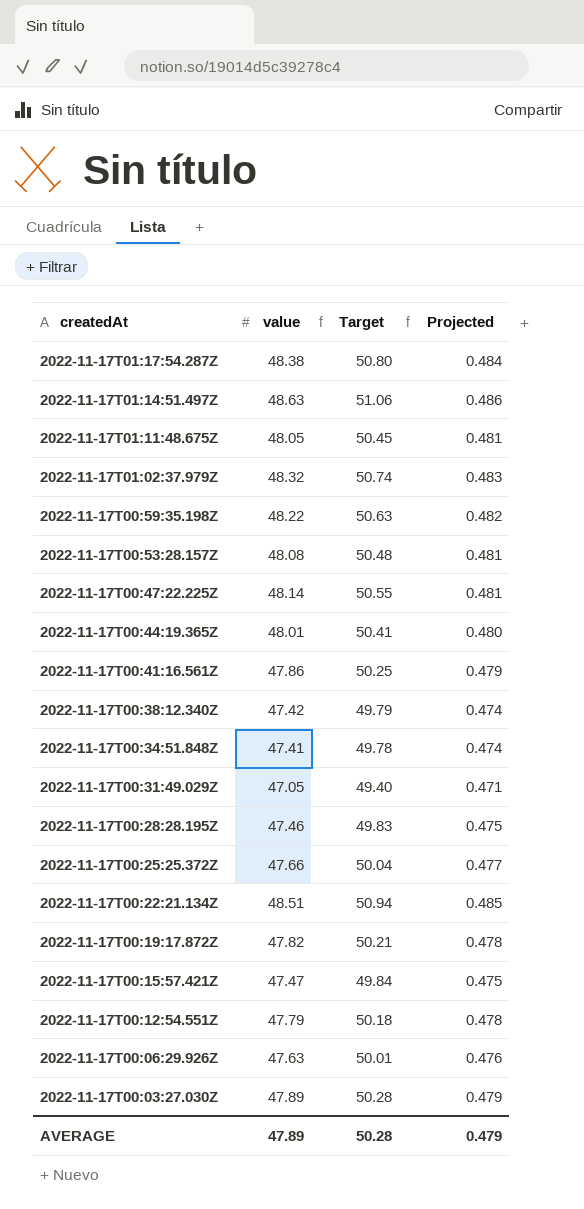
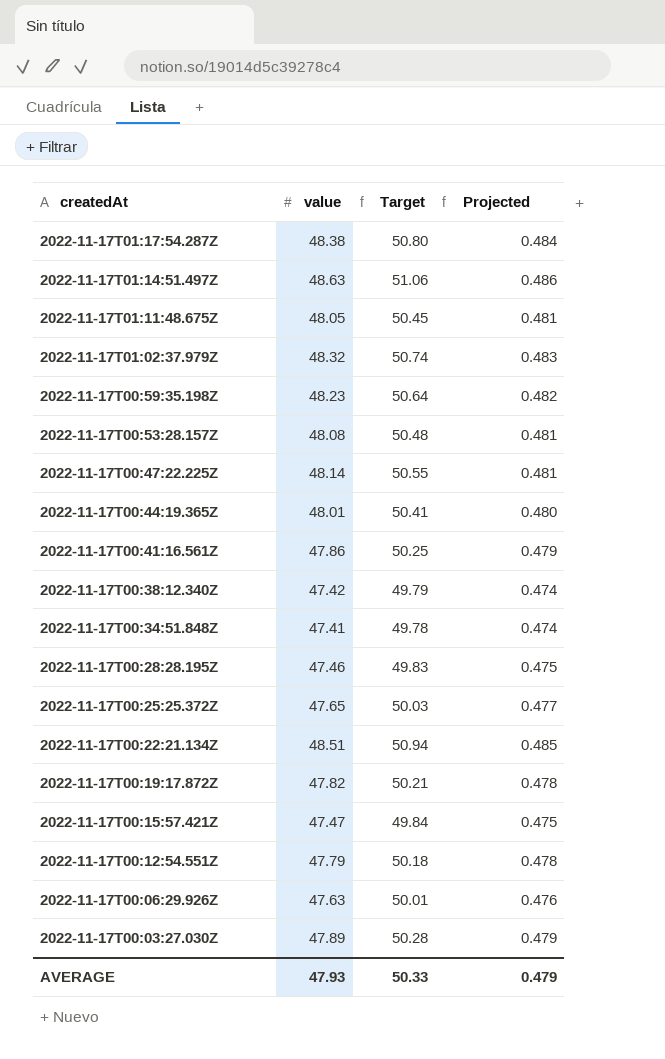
row 2022-11-17T00:31:49.029Z: 47.05 | 49.40 | 0.471 -> none
2022-11-17T00:59:35.198Z | value: 48.22 -> 48.23
2022-11-17T00:59:35.198Z | Target: 50.63 -> 50.64
2022-11-17T00:25:25.372Z | value: 47.66 -> 47.65
2022-11-17T00:25:25.372Z | Target: 50.04 -> 50.03
AVERAGE | value: 47.89 -> 47.93
AVERAGE | Target: 50.28 -> 50.33

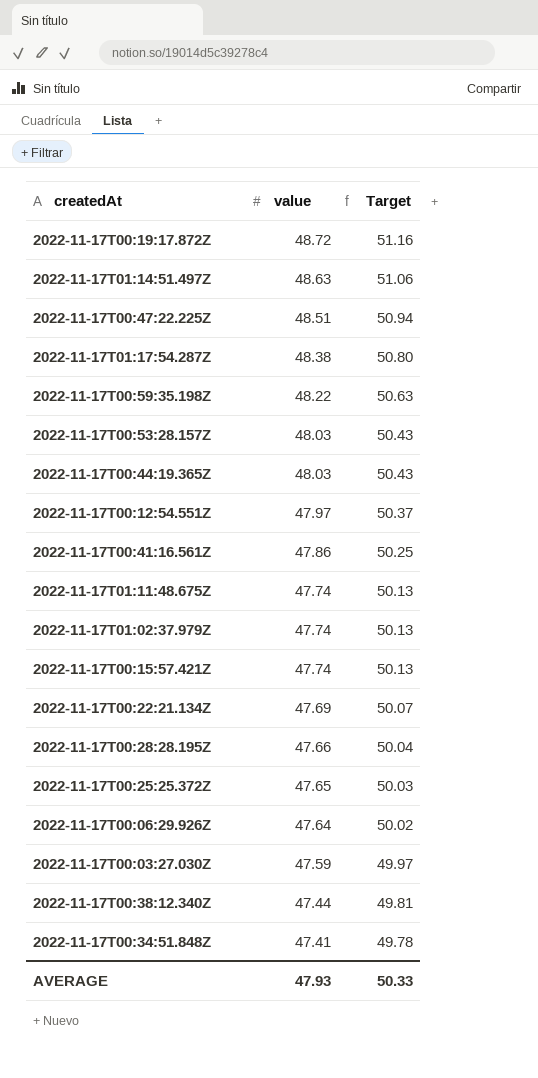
row order: createdAt descending -> value descending
column Projected | formula: [value] * 0.01 -> none
2022-11-17T00:19:17.872Z | value: 47.82 -> 48.72
2022-11-17T00:19:17.872Z | Target: 50.21 -> 51.16
2022-11-17T00:47:22.225Z | value: 48.14 -> 48.51
2022-11-17T00:47:22.225Z | Target: 50.55 -> 50.94
2022-11-17T00:59:35.198Z | value: 48.23 -> 48.22
2022-11-17T00:59:35.198Z | Target: 50.64 -> 50.63
2022-11-17T00:53:28.157Z | value: 48.08 -> 48.03
2022-11-17T00:53:28.157Z | Target: 50.48 -> 50.43
2022-11-17T00:44:19.365Z | value: 48.01 -> 48.03
2022-11-17T00:44:19.365Z | Target: 50.41 -> 50.43
2022-11-17T00:12:54.551Z | value: 47.79 -> 47.97
2022-11-17T00:12:54.551Z | Target: 50.18 -> 50.37
2022-11-17T01:11:48.675Z | value: 48.05 -> 47.74
2022-11-17T01:11:48.675Z | Target: 50.45 -> 50.13
2022-11-17T01:02:37.979Z | value: 48.32 -> 47.74
2022-11-17T01:02:37.979Z | Target: 50.74 -> 50.13
2022-11-17T00:15:57.421Z | value: 47.47 -> 47.74
2022-11-17T00:15:57.421Z | Target: 49.84 -> 50.13
2022-11-17T00:22:21.134Z | value: 48.51 -> 47.69
2022-11-17T00:22:21.134Z | Target: 50.94 -> 50.07
2022-11-17T00:28:28.195Z | value: 47.46 -> 47.66
2022-11-17T00:28:28.195Z | Target: 49.83 -> 50.04
2022-11-17T00:06:29.926Z | value: 47.63 -> 47.64
2022-11-17T00:06:29.926Z | Target: 50.01 -> 50.02
2022-11-17T00:03:27.030Z | value: 47.89 -> 47.59
2022-11-17T00:03:27.030Z | Target: 50.28 -> 49.97
2022-11-17T00:38:12.340Z | value: 47.42 -> 47.44
2022-11-17T00:38:12.340Z | Target: 49.79 -> 49.81

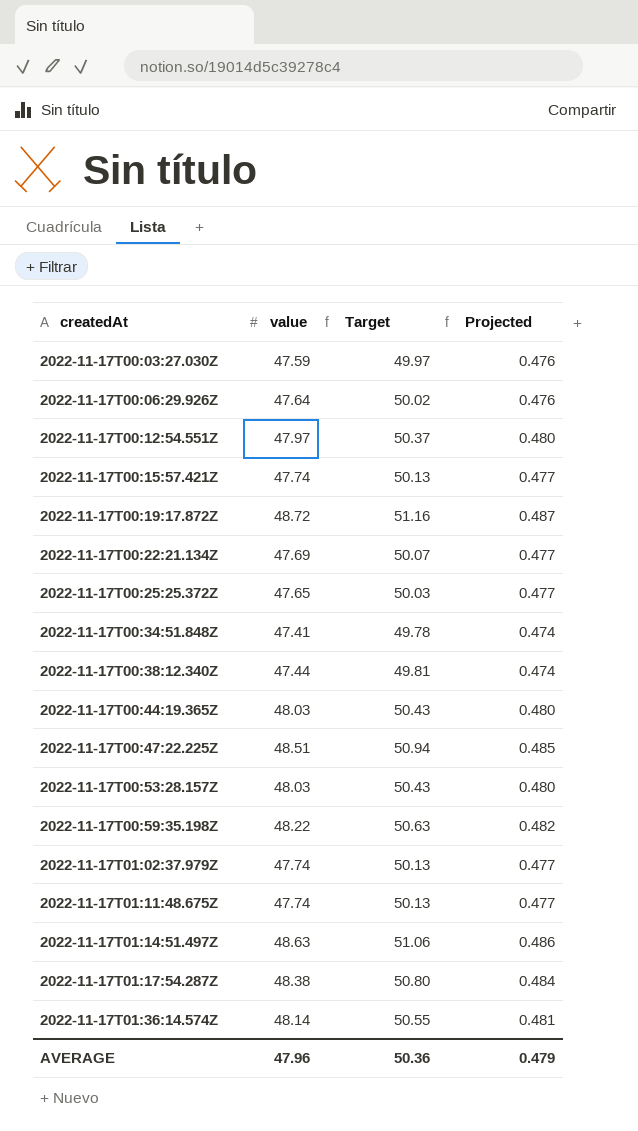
row order: value descending -> createdAt ascending
column Projected | formula: none -> [value] * 0.01
row 2022-11-17T00:41:16.561Z: 47.86 | 50.25 -> none
row 2022-11-17T00:28:28.195Z: 47.66 | 50.04 -> none
row 2022-11-17T01:36:14.574Z: none -> 48.14 | 50.55 | 0.481
AVERAGE | value: 47.93 -> 47.96
AVERAGE | Target: 50.33 -> 50.36

